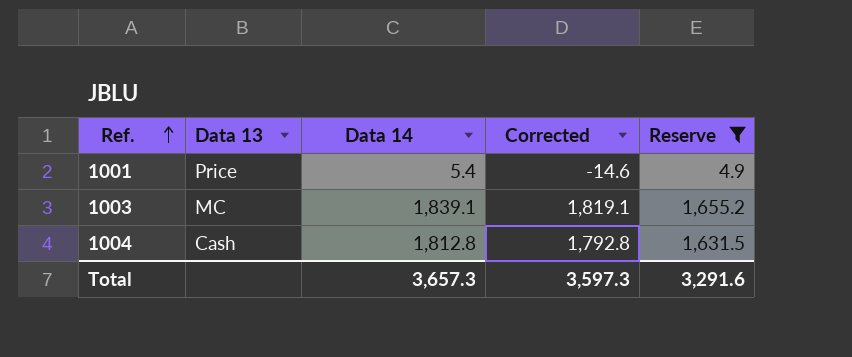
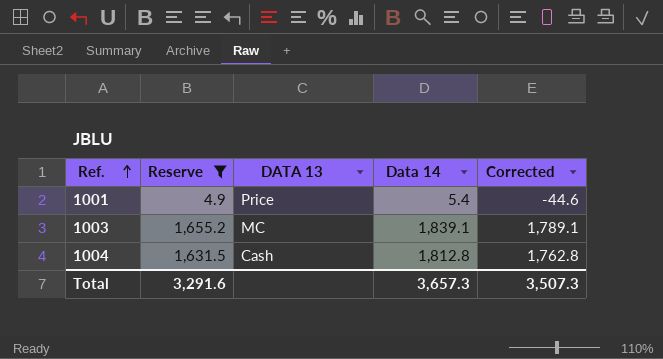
column Reserve | position: 5 -> 2
column name: Data 13 -> DATA 13
column Corrected | formula: [Data 14] - 20 -> [Data 14] - 50
Total | Corrected: 3,597.3 -> 3,507.3

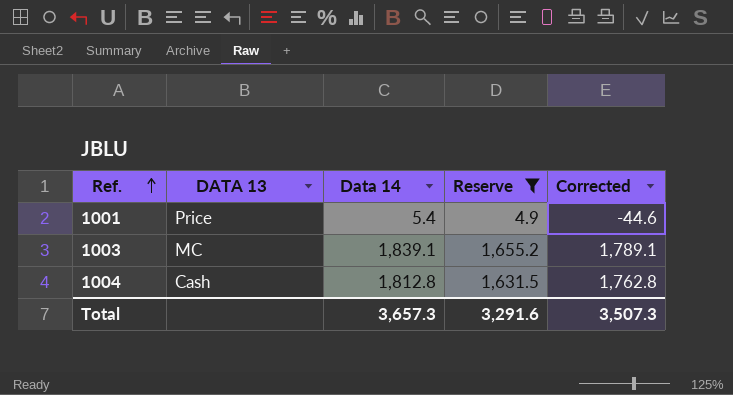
column Reserve | position: 2 -> 4

